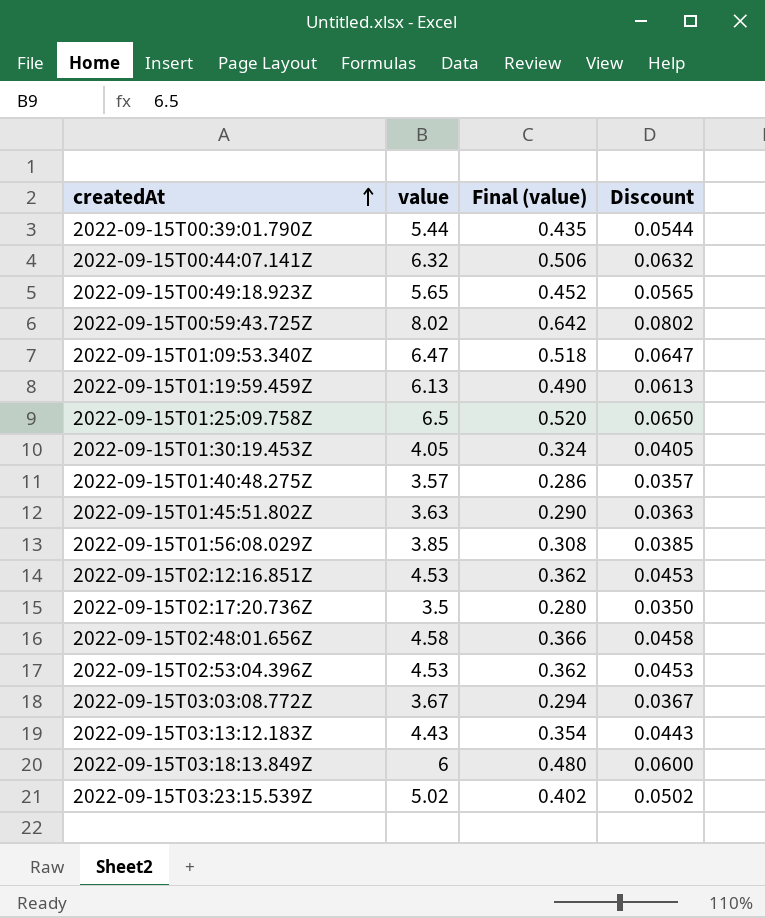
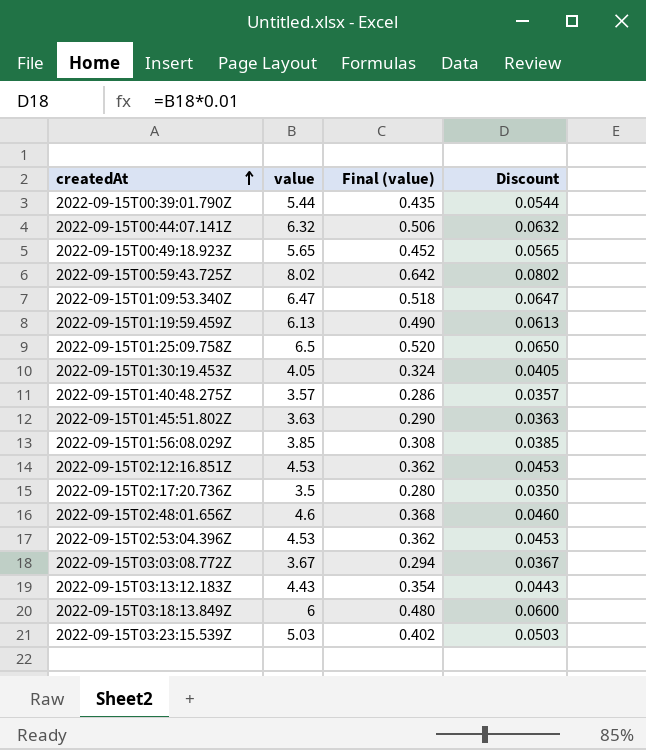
2022-09-15T02:48:01.656Z | value: 4.58 -> 4.6
2022-09-15T02:48:01.656Z | Final (value): 0.366 -> 0.368
2022-09-15T02:48:01.656Z | Discount: 0.0458 -> 0.0460
2022-09-15T03:23:15.539Z | value: 5.02 -> 5.03
2022-09-15T03:23:15.539Z | Discount: 0.0502 -> 0.0503

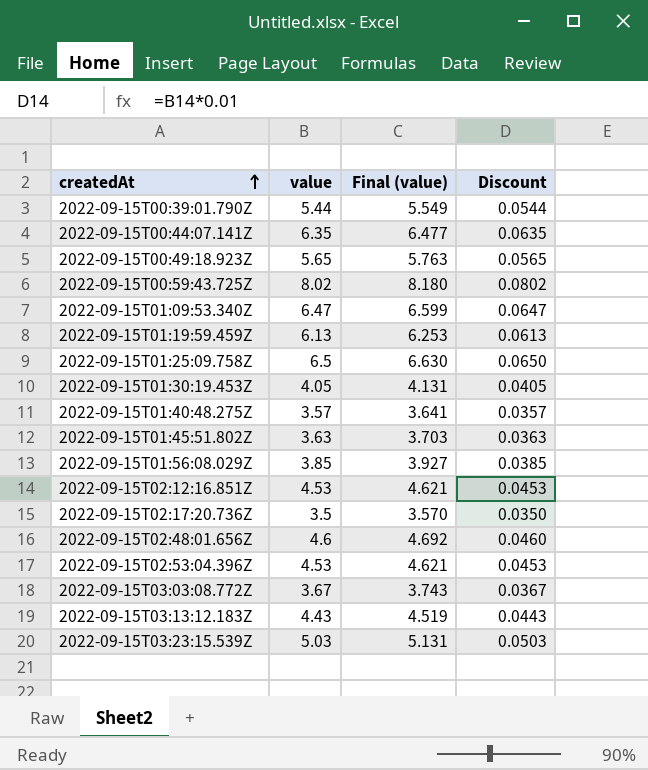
column Final (value) | formula: [value] * 0.08 -> [value] * 1.02
row 2022-09-15T03:18:13.849Z: 6 | 0.480 | 0.0600 -> none
2022-09-15T00:44:07.141Z | value: 6.32 -> 6.35
2022-09-15T00:44:07.141Z | Discount: 0.0632 -> 0.0635

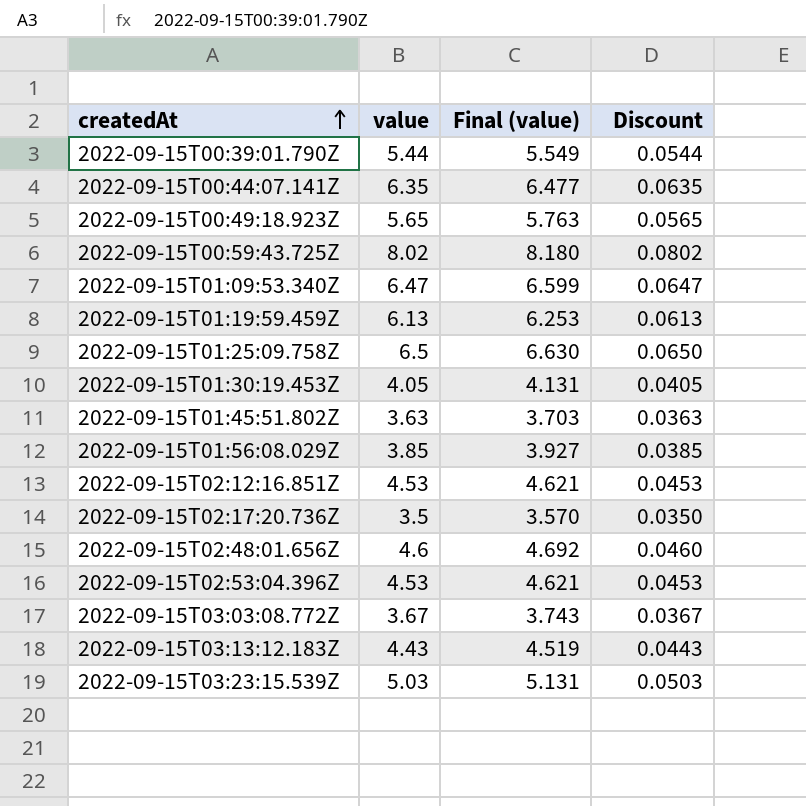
row 2022-09-15T01:40:48.275Z: 3.57 | 3.641 | 0.0357 -> none

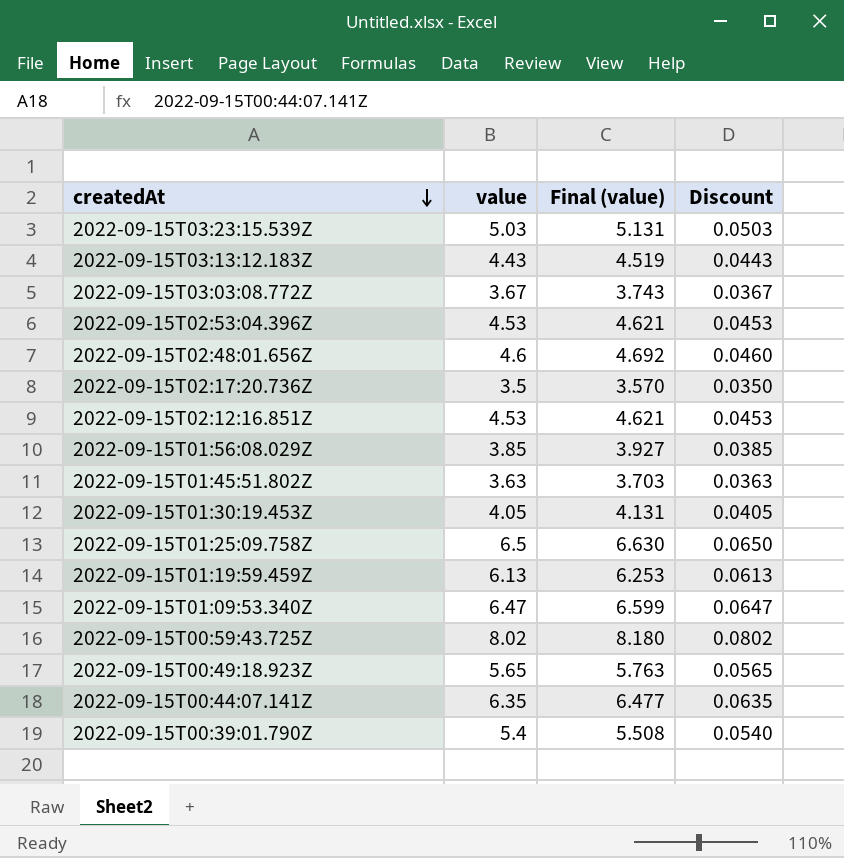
row order: createdAt ascending -> createdAt descending
2022-09-15T00:39:01.790Z | value: 5.44 -> 5.4
2022-09-15T00:39:01.790Z | Final (value): 5.549 -> 5.508
2022-09-15T00:39:01.790Z | Discount: 0.0544 -> 0.0540

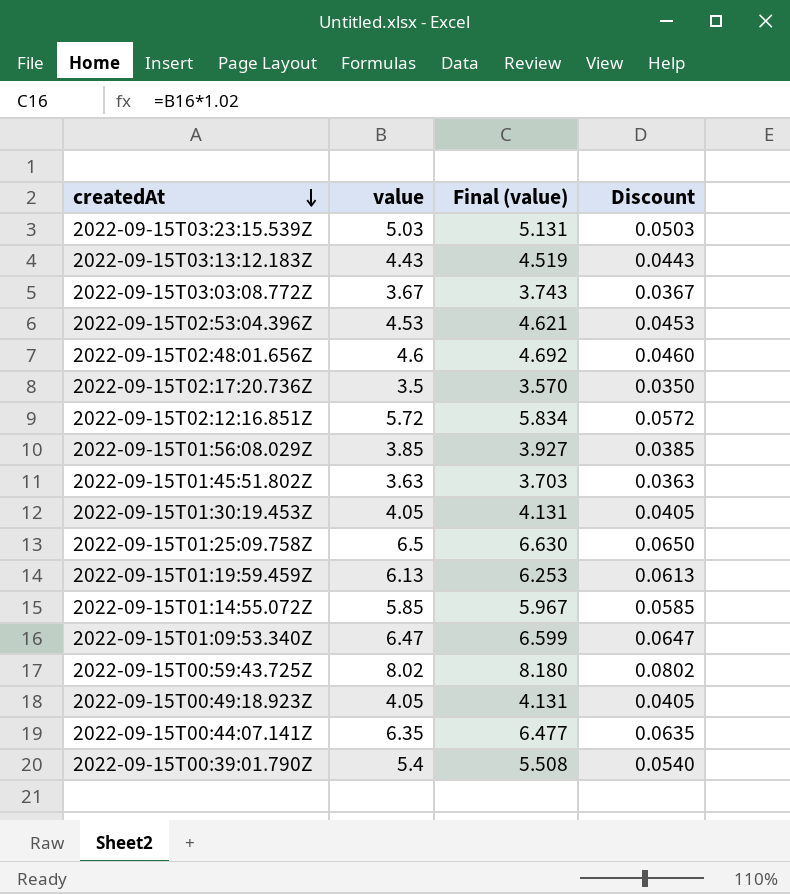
2022-09-15T02:12:16.851Z | value: 4.53 -> 5.72
2022-09-15T02:12:16.851Z | Final (value): 4.621 -> 5.834
2022-09-15T02:12:16.851Z | Discount: 0.0453 -> 0.0572
row 2022-09-15T01:14:55.072Z: none -> 5.85 | 5.967 | 0.0585
2022-09-15T00:49:18.923Z | value: 5.65 -> 4.05
2022-09-15T00:49:18.923Z | Final (value): 5.763 -> 4.131
2022-09-15T00:49:18.923Z | Discount: 0.0565 -> 0.0405

